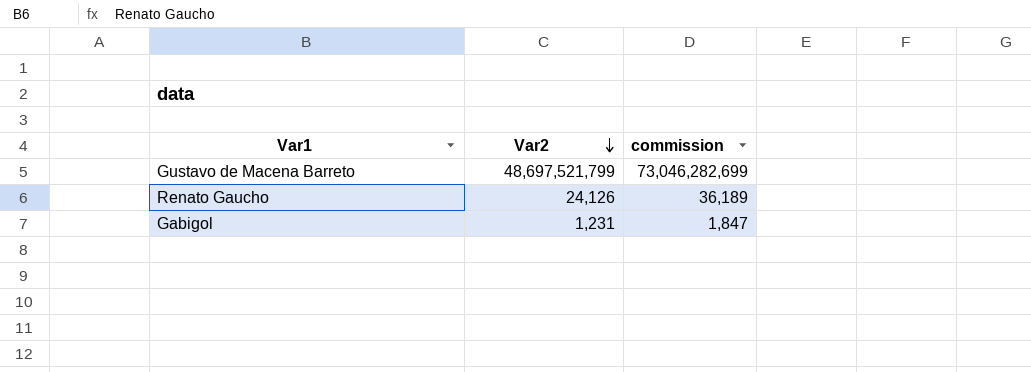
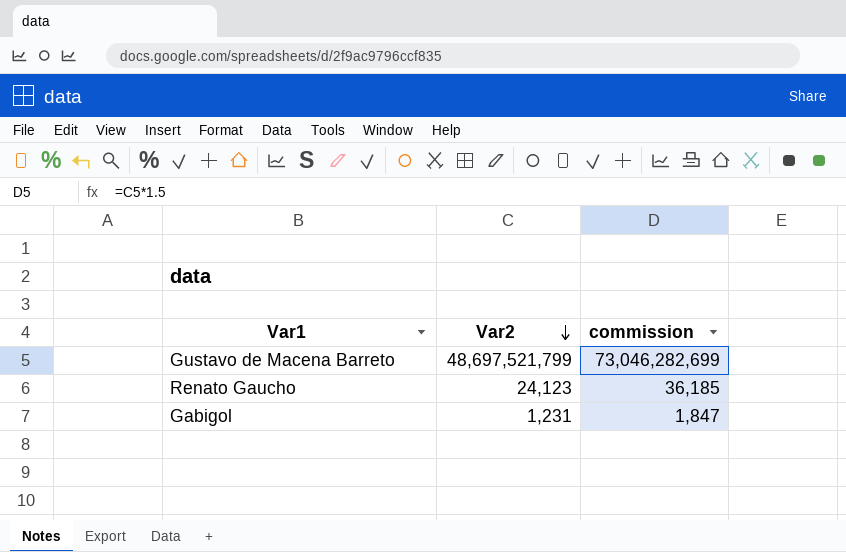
Renato Gaucho | Var2: 24,126 -> 24,123
Renato Gaucho | commission: 36,189 -> 36,185

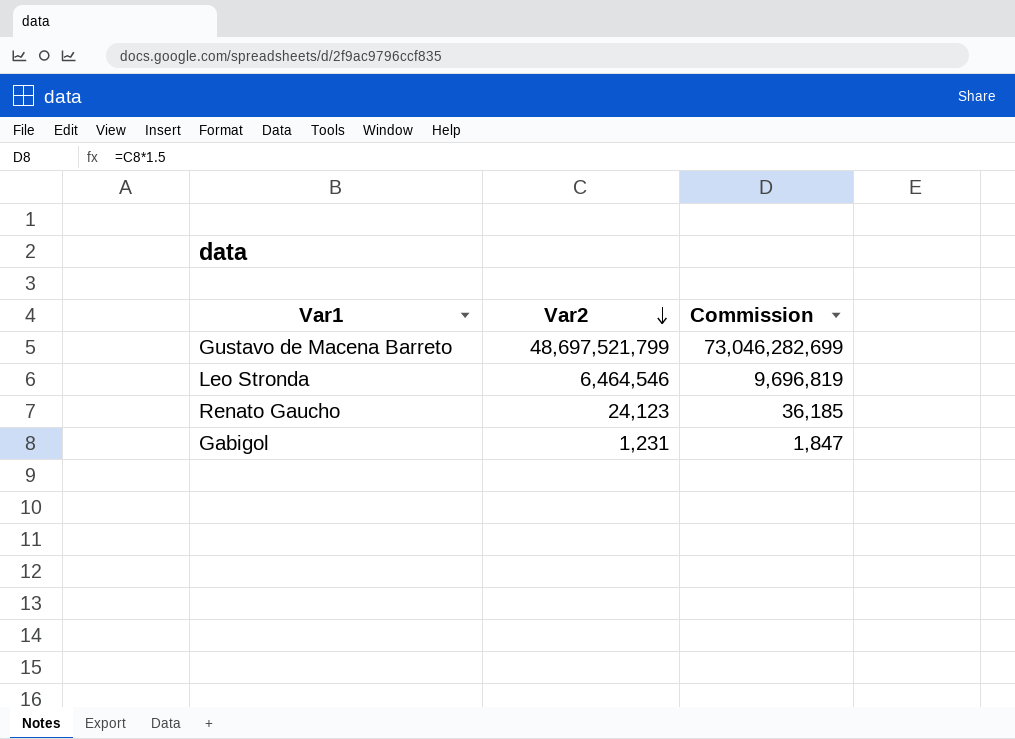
column name: commission -> Commission
row Leo Stronda: none -> 6,464,546 | 9,696,819

